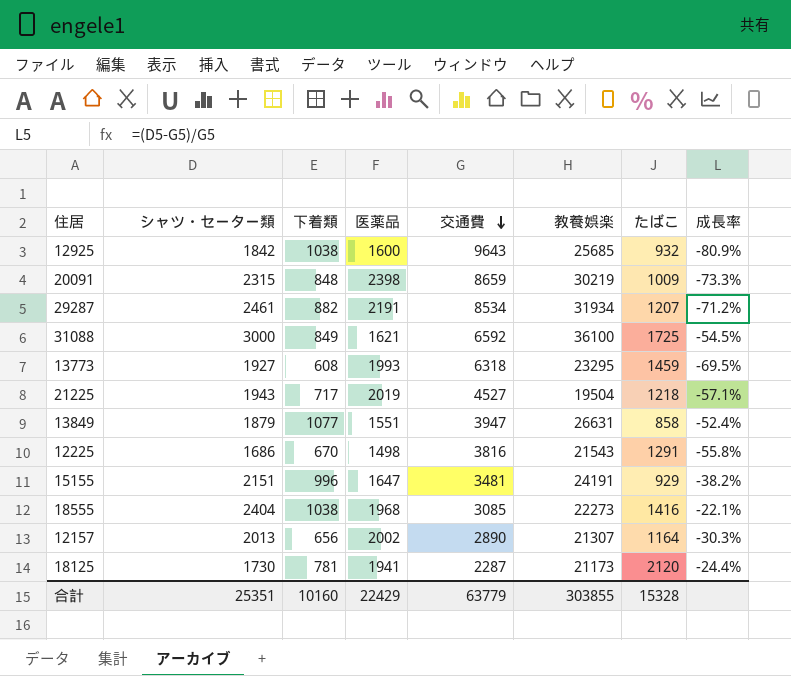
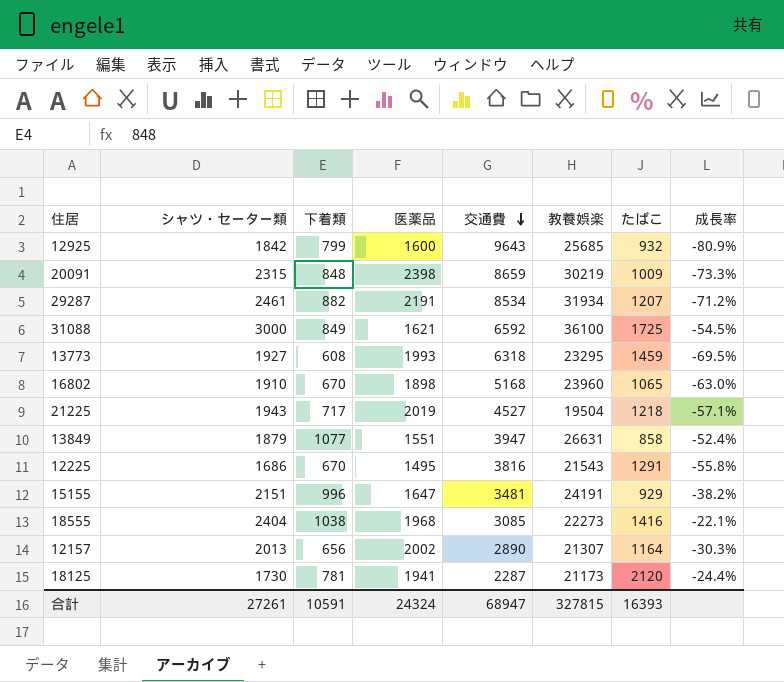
12925 | 下着類: 1038 -> 799
row 16802: none -> 1910 | 670 | 1898 | 5168 | 23960 | 1065 | -63.0%
12225 | 医薬品: 1498 -> 1495
合計 | シャツ・セーター類: 25351 -> 27261
合計 | 下着類: 10160 -> 10591
合計 | 医薬品: 22429 -> 24324
合計 | 交通費: 63779 -> 68947
合計 | 教養娯楽: 303855 -> 327815
合計 | たばこ: 15328 -> 16393

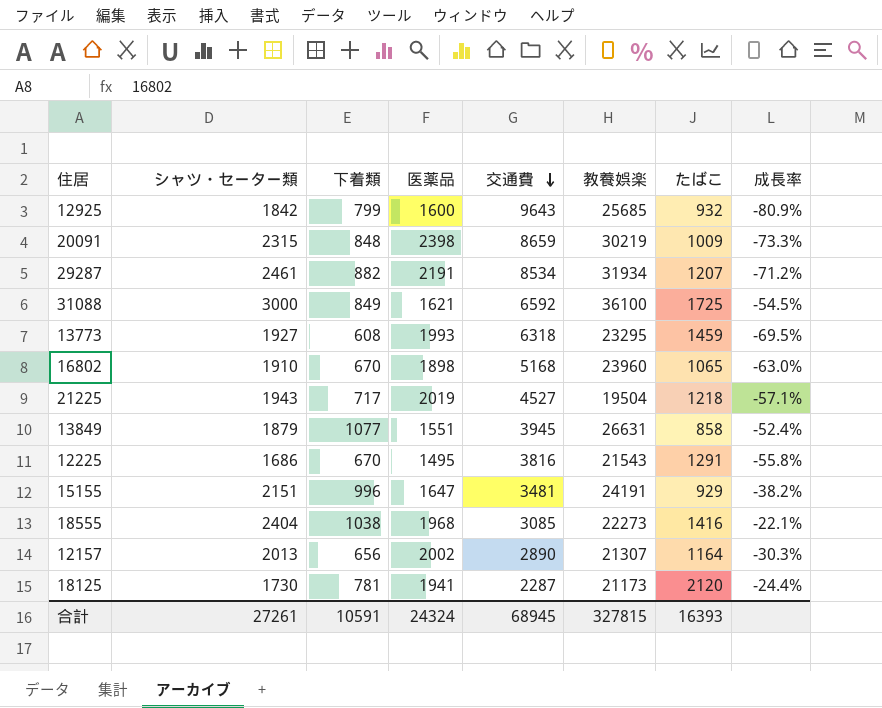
13849 | 交通費: 3947 -> 3945
合計 | 交通費: 68947 -> 68945

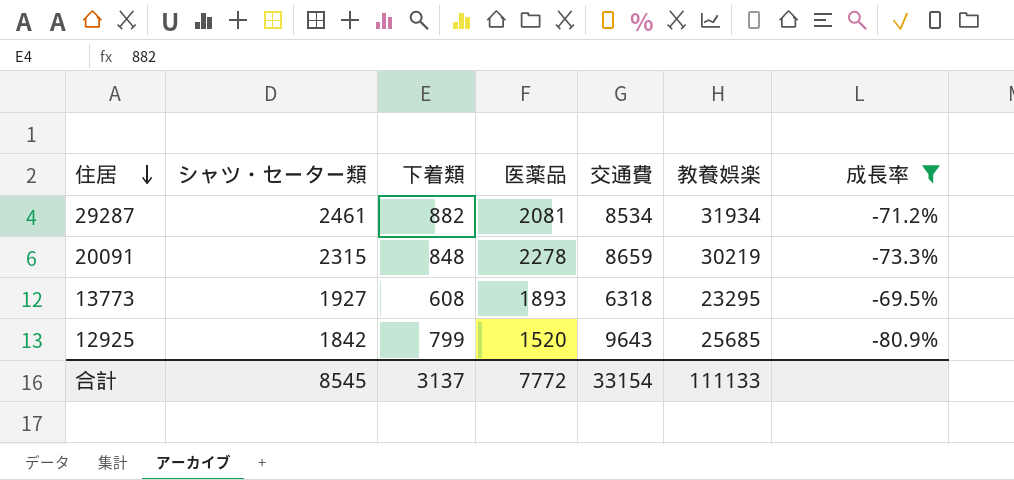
filter: none -> 成長率 <= -69.5%
row order: 交通費 descending -> 住居 descending
column たばこ | position: 7 -> none
29287 | 医薬品: 2191 -> 2081
20091 | 医薬品: 2398 -> 2278
13773 | 医薬品: 1993 -> 1893
12925 | 医薬品: 1600 -> 1520
合計 | シャツ・セーター類: 27261 -> 8545
合計 | 下着類: 10591 -> 3137
合計 | 医薬品: 24324 -> 7772
合計 | 交通費: 68945 -> 33154
合計 | 教養娯楽: 327815 -> 111133

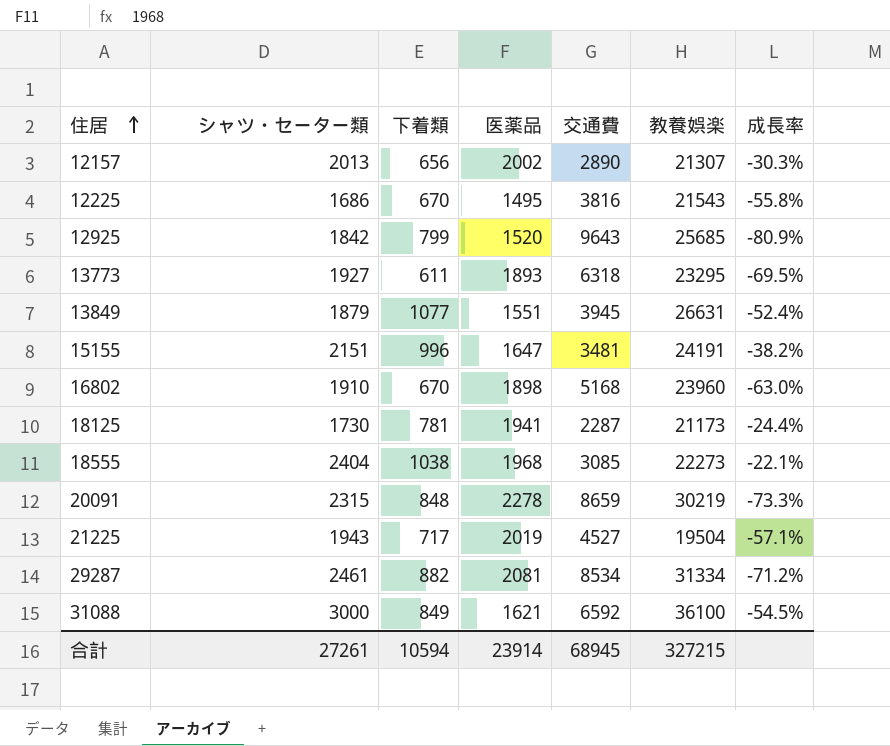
filter: 成長率 <= -69.5% -> none
row order: 住居 descending -> 住居 ascending
13773 | 下着類: 608 -> 611
29287 | 教養娯楽: 31934 -> 31334
合計 | シャツ・セーター類: 8545 -> 27261
合計 | 下着類: 3137 -> 10594
合計 | 医薬品: 7772 -> 23914
合計 | 交通費: 33154 -> 68945
合計 | 教養娯楽: 111133 -> 327215

